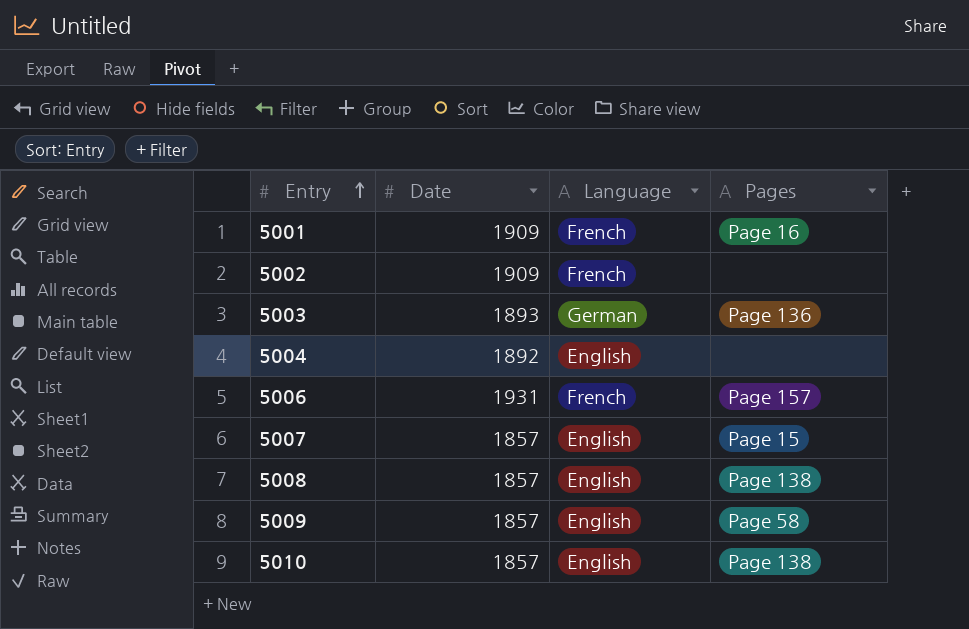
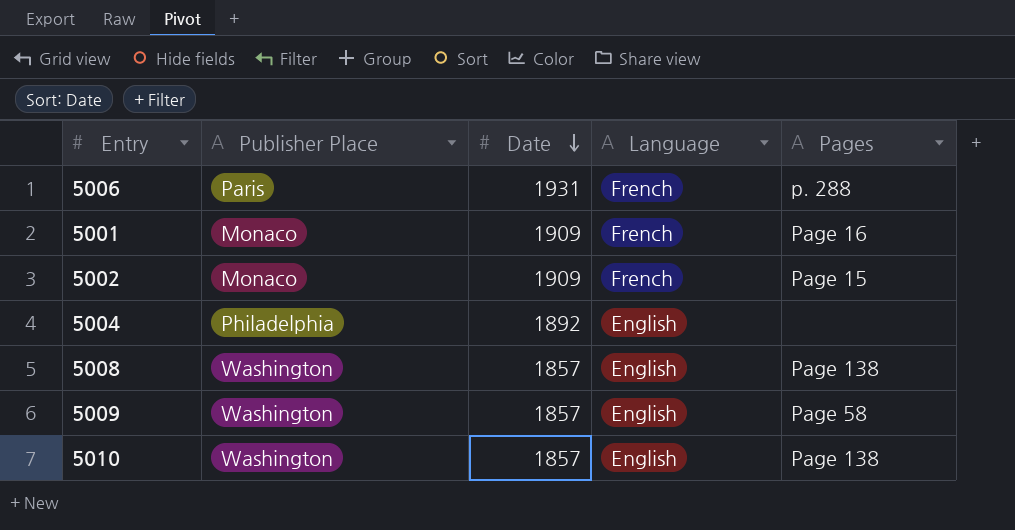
row order: Entry ascending -> Date descending
column Publisher Place | position: none -> 2
row 5003: 1893 | German | Page 136 -> none
row 5007: 1857 | English | Page 15 -> none
5006 | Pages: Page 157 -> p. 288
5002 | Pages: none -> Page 15

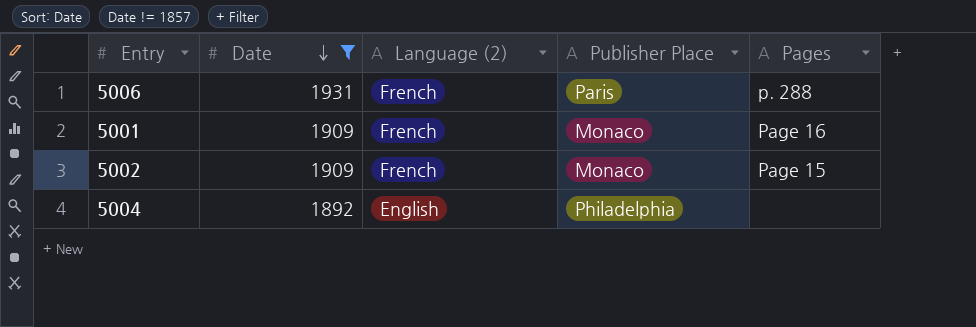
filter: none -> Date != 1857
column name: Language -> Language (2)
column Publisher Place | position: 2 -> 4

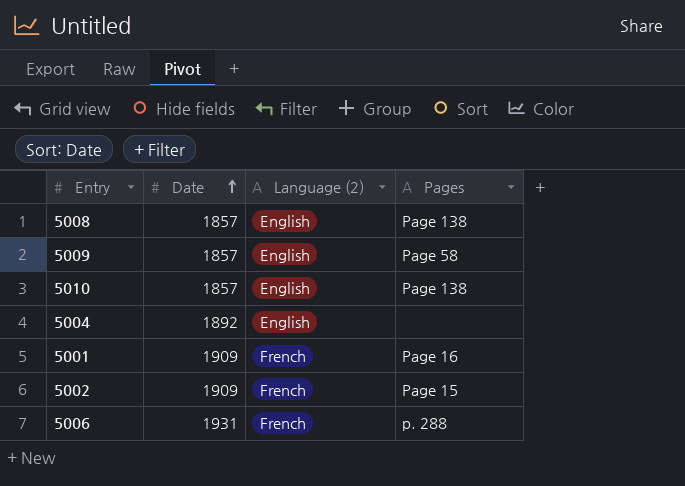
filter: Date != 1857 -> none
row order: Date descending -> Date ascending
column Publisher Place | position: 4 -> none

